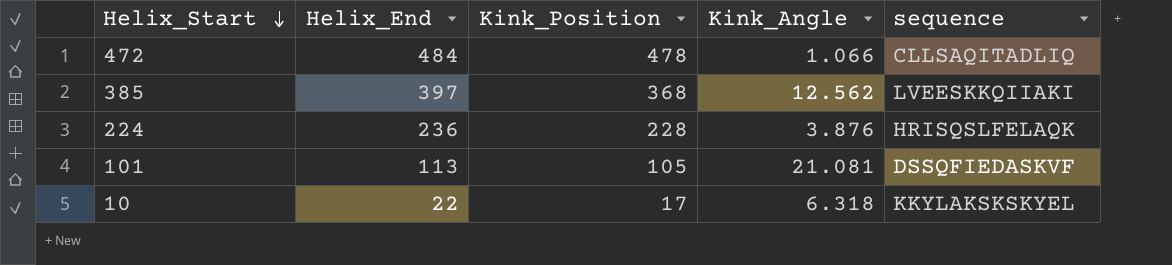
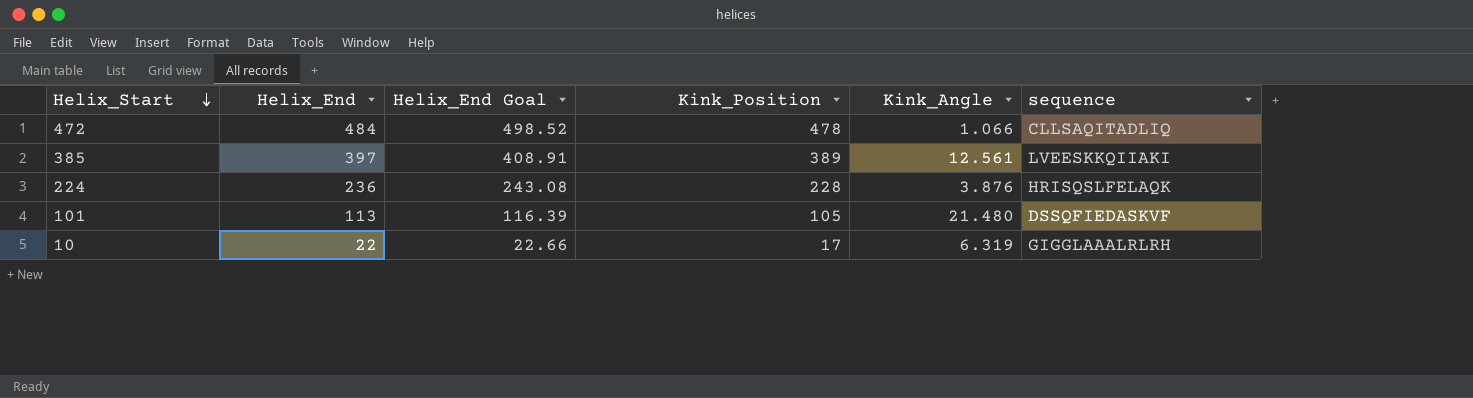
column Helix_End Goal | formula: none -> [Helix_End] * 1.03
385 | Kink_Position: 368 -> 389
385 | Kink_Angle: 12.562 -> 12.561
101 | Kink_Angle: 21.081 -> 21.480
10 | Kink_Angle: 6.318 -> 6.319
10 | sequence: KKYLAKSKSKYEL -> GIGGLAAALRLRH

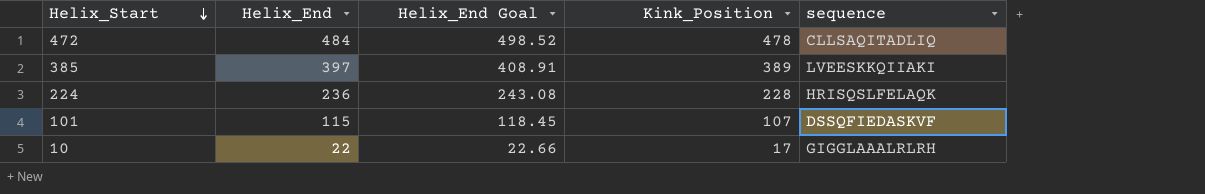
column Kink_Angle | position: 5 -> none
101 | Helix_End: 113 -> 115
101 | Helix_End Goal: 116.39 -> 118.45
101 | Kink_Position: 105 -> 107

